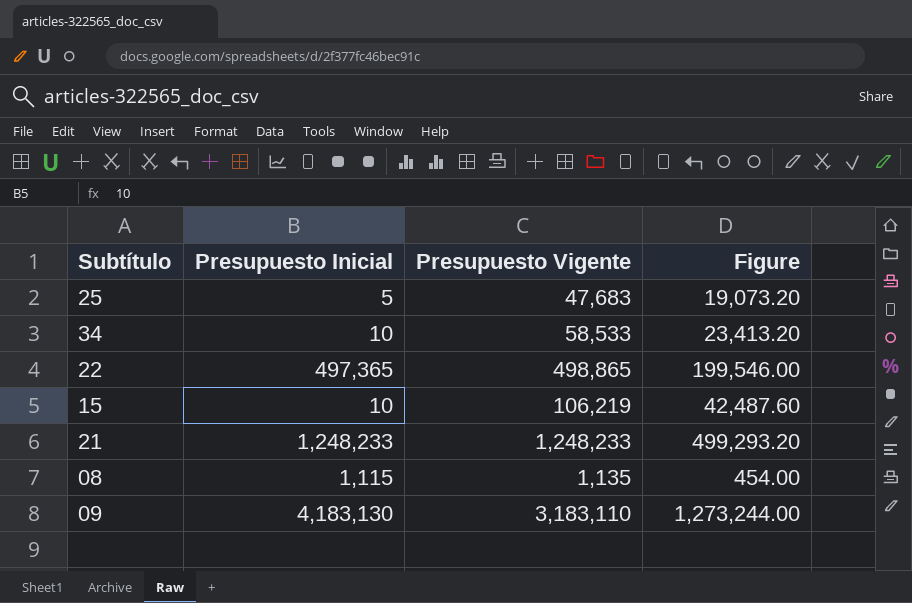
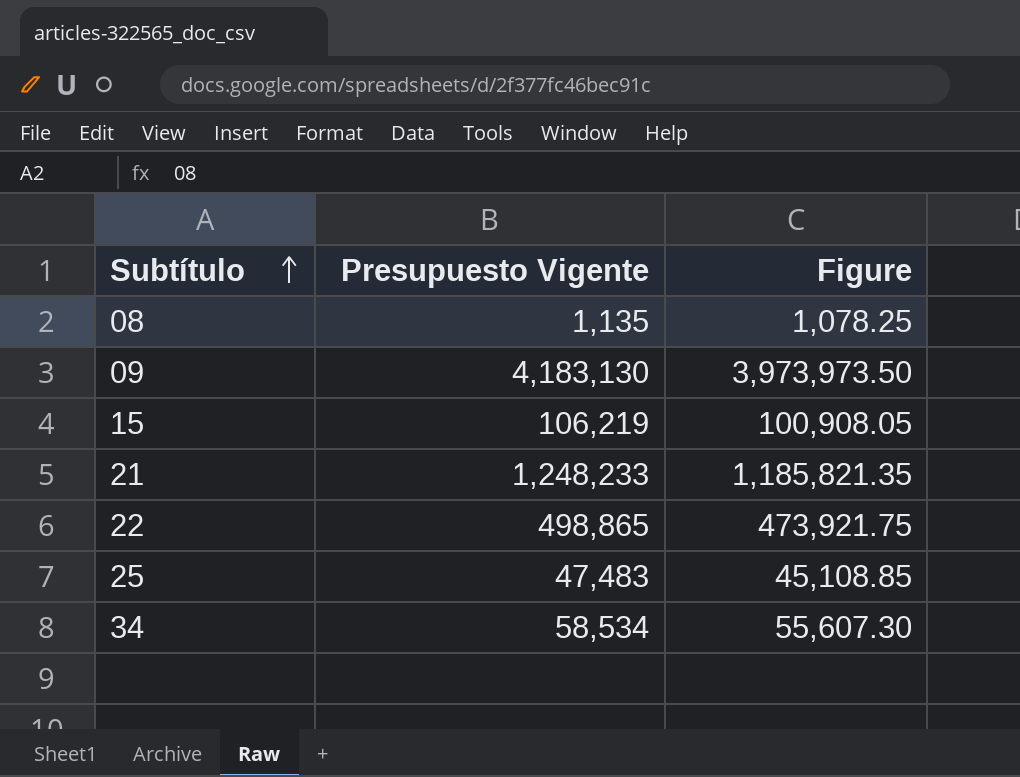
row order: none -> Subtítulo ascending
column Presupuesto Inicial | position: 2 -> none
column Figure | formula: [Presupuesto Vigente] * 0.4 -> [Presupuesto Vigente] * 0.95
09 | Presupuesto Vigente: 3,183,110 -> 4,183,130
25 | Presupuesto Vigente: 47,683 -> 47,483
34 | Presupuesto Vigente: 58,533 -> 58,534

